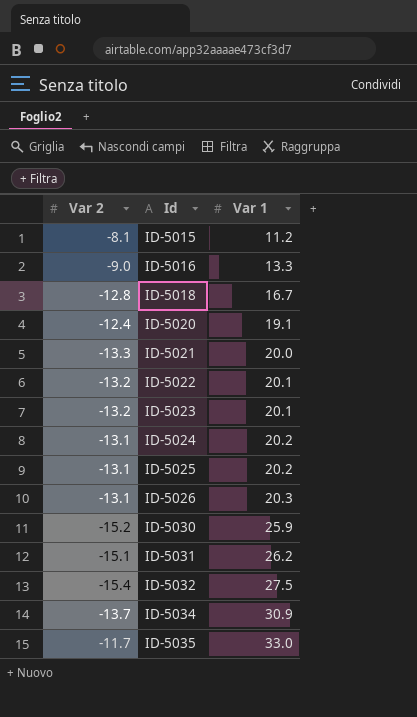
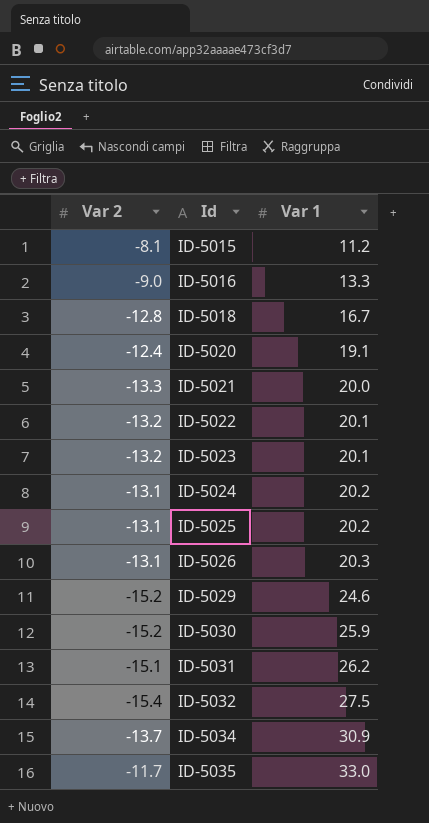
row ID-5029: none -> -15.2 | 24.6

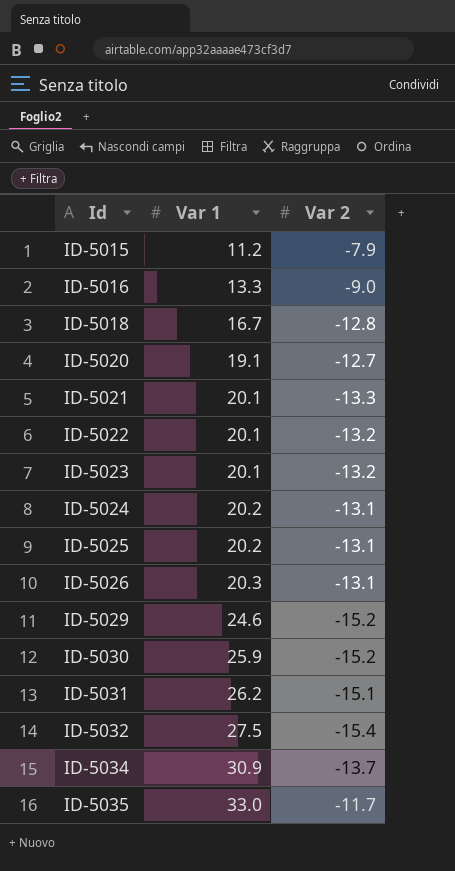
column Var 2 | position: 1 -> 3
ID-5015 | Var 2: -8.1 -> -7.9
ID-5020 | Var 2: -12.4 -> -12.7
ID-5021 | Var 1: 20.0 -> 20.1

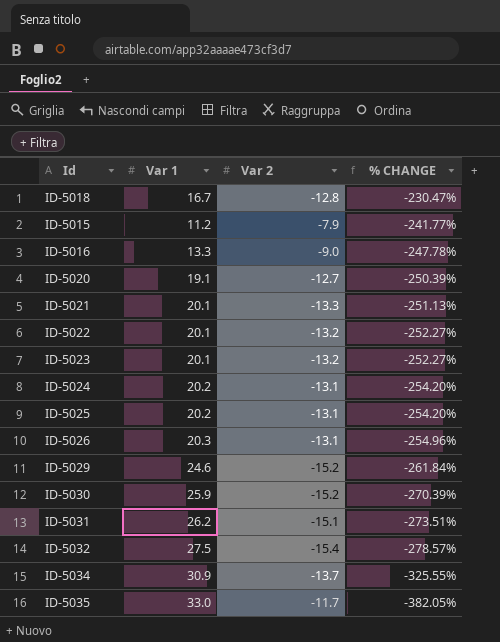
row order: Id ascending -> % CHANGE descending
column % CHANGE | formula: none -> ([Var 1] - [Var 2]) / [Var 2]

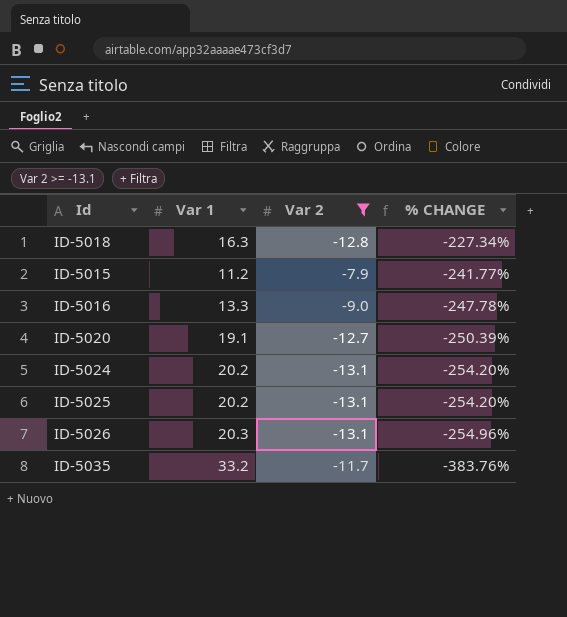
filter: none -> Var 2 >= -13.1
ID-5018 | Var 1: 16.7 -> 16.3
ID-5018 | % CHANGE: -230.47% -> -227.34%
ID-5035 | Var 1: 33.0 -> 33.2
ID-5035 | % CHANGE: -382.05% -> -383.76%

